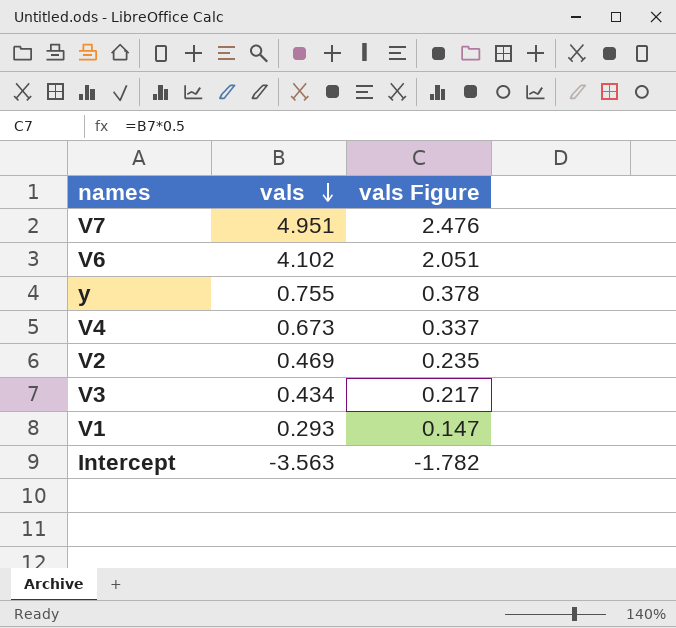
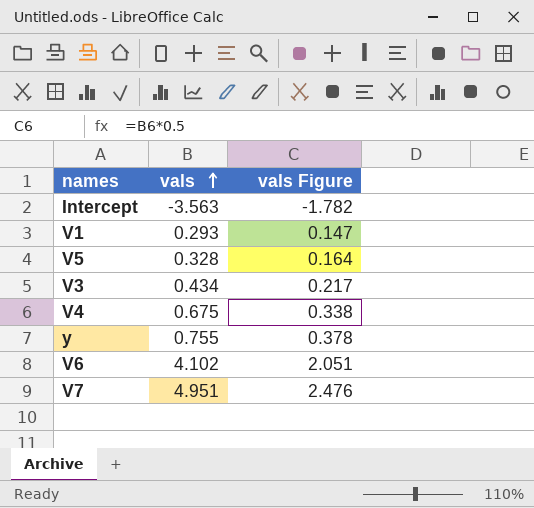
row order: vals descending -> vals ascending
row V2: 0.469 | 0.235 -> none
row V5: none -> 0.328 | 0.164
V4 | vals: 0.673 -> 0.675
V4 | vals Figure: 0.337 -> 0.338

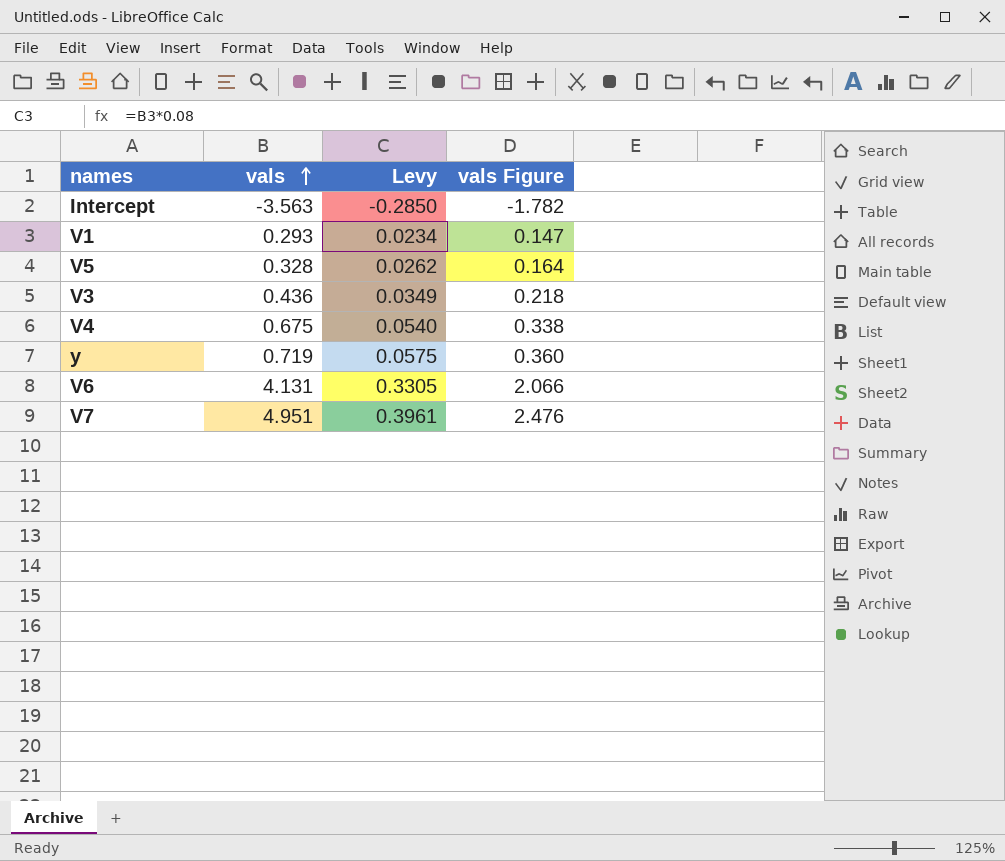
column Levy | formula: none -> [vals] * 0.08
V3 | vals: 0.434 -> 0.436
V3 | vals Figure: 0.217 -> 0.218
y | vals: 0.755 -> 0.719
y | vals Figure: 0.378 -> 0.360
V6 | vals: 4.102 -> 4.131
V6 | vals Figure: 2.051 -> 2.066

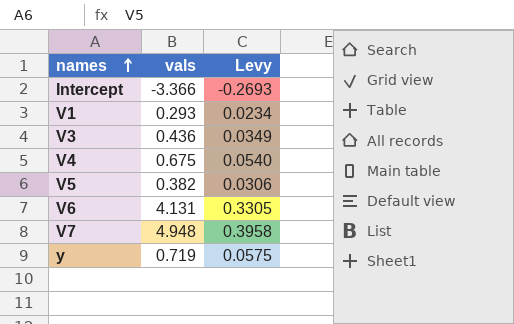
row order: vals ascending -> names ascending
column vals Figure | formula: [vals] * 0.5 -> none
Intercept | vals: -3.563 -> -3.366
Intercept | Levy: -0.2850 -> -0.2693
V5 | vals: 0.328 -> 0.382
V5 | Levy: 0.0262 -> 0.0306
V7 | vals: 4.951 -> 4.948
V7 | Levy: 0.3961 -> 0.3958

